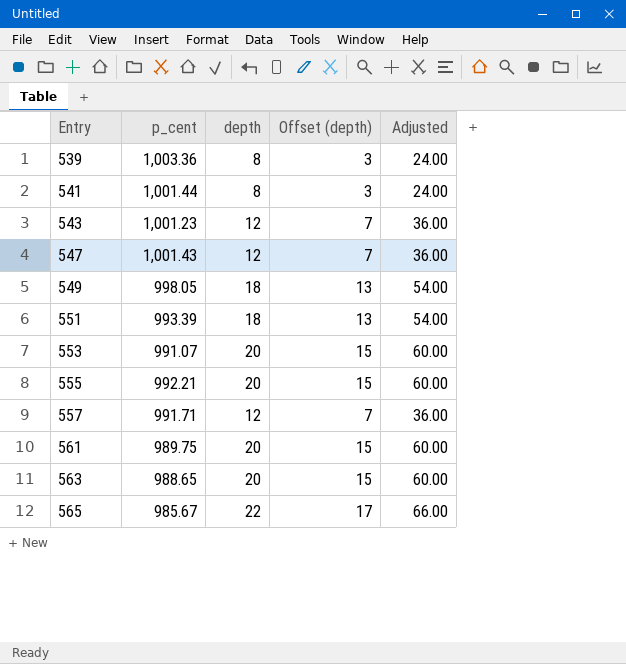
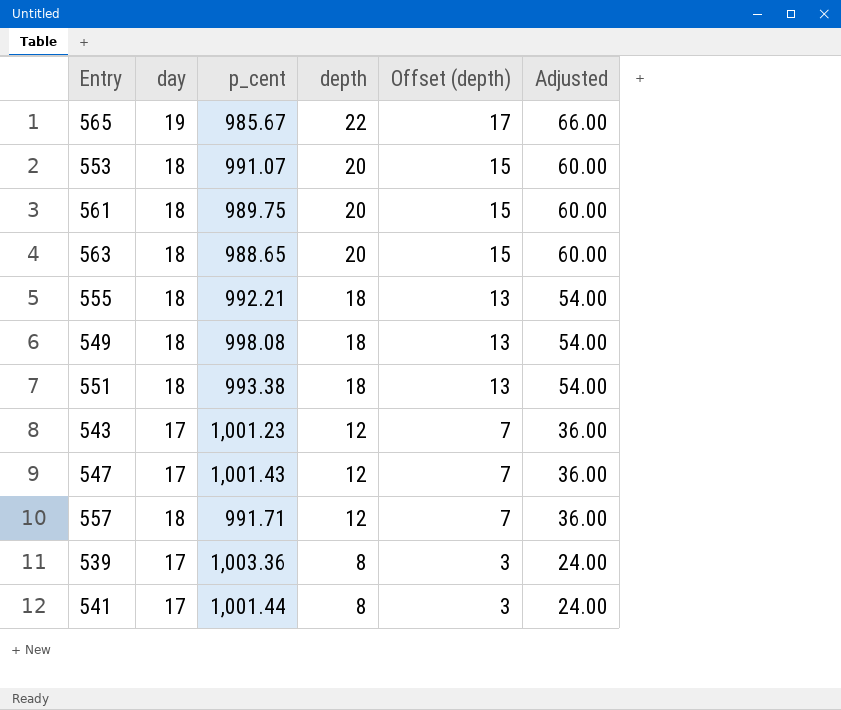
row order: Entry ascending -> depth descending
column day | position: none -> 2
555 | depth: 20 -> 18
555 | Offset (depth): 15 -> 13
555 | Adjusted: 60.00 -> 54.00
549 | p_cent: 998.05 -> 998.08
551 | p_cent: 993.39 -> 993.38

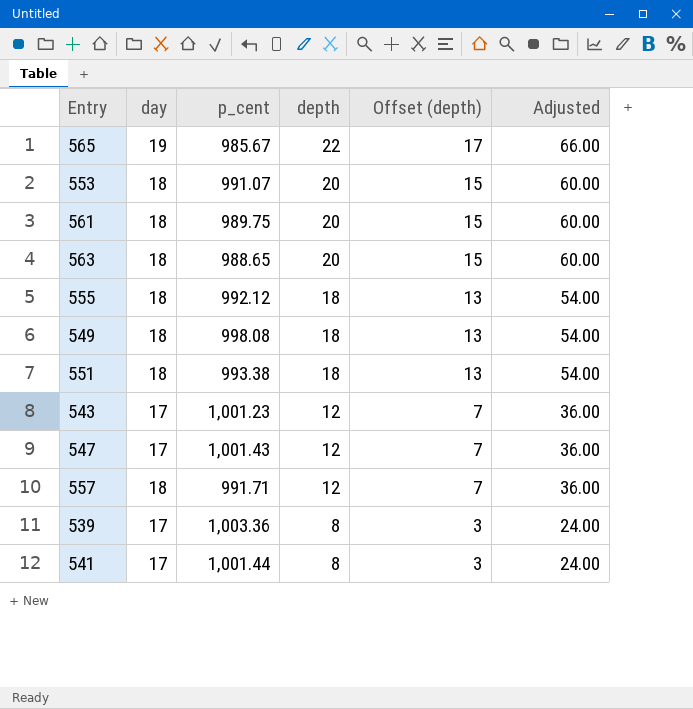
555 | p_cent: 992.21 -> 992.12

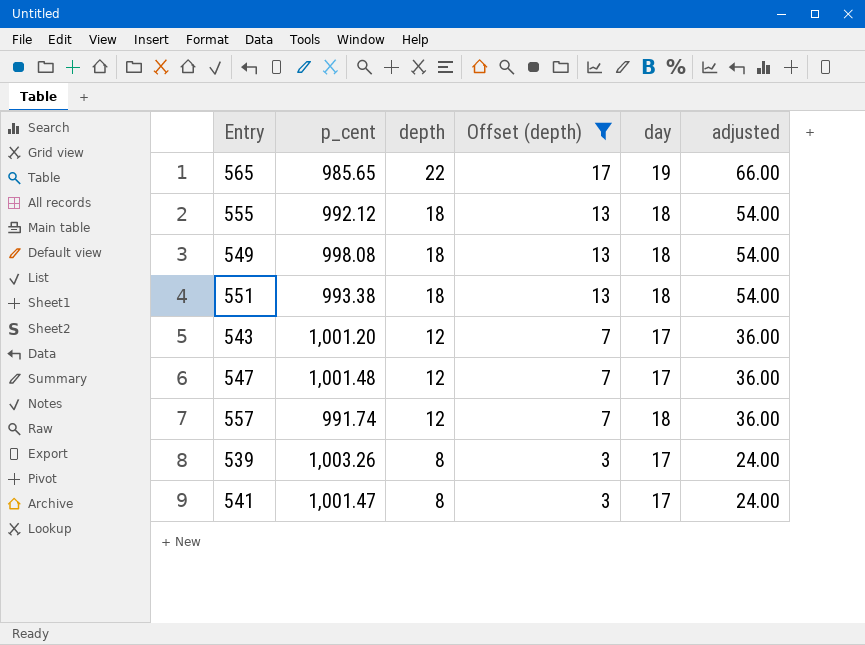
filter: none -> Offset (depth) != 15
column day | position: 2 -> 5
column name: Adjusted -> adjusted
565 | p_cent: 985.67 -> 985.65
543 | p_cent: 1,001.23 -> 1,001.20
547 | p_cent: 1,001.43 -> 1,001.48
557 | p_cent: 991.71 -> 991.74
539 | p_cent: 1,003.36 -> 1,003.26
541 | p_cent: 1,001.44 -> 1,001.47

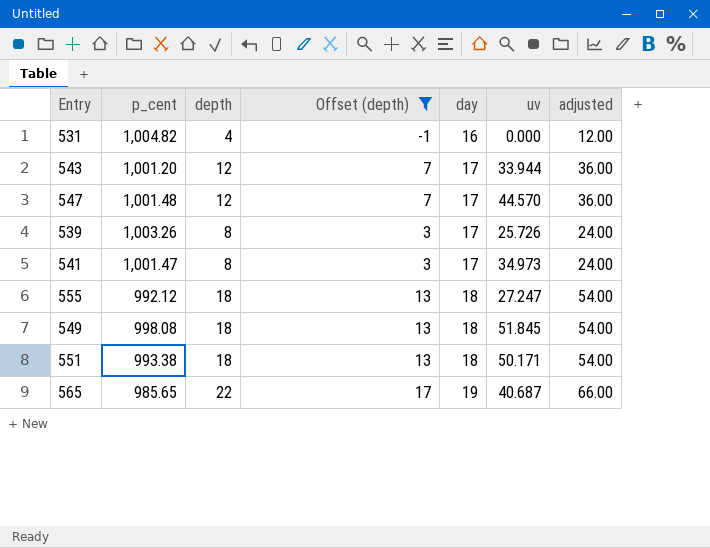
row order: depth descending -> day ascending
column uv | position: none -> 6
row 557: 991.74 | 12 | 7 | 18 | 36.00 -> none
row 531: none -> 1,004.82 | 4 | -1 | 16 | 0.000 | 12.00

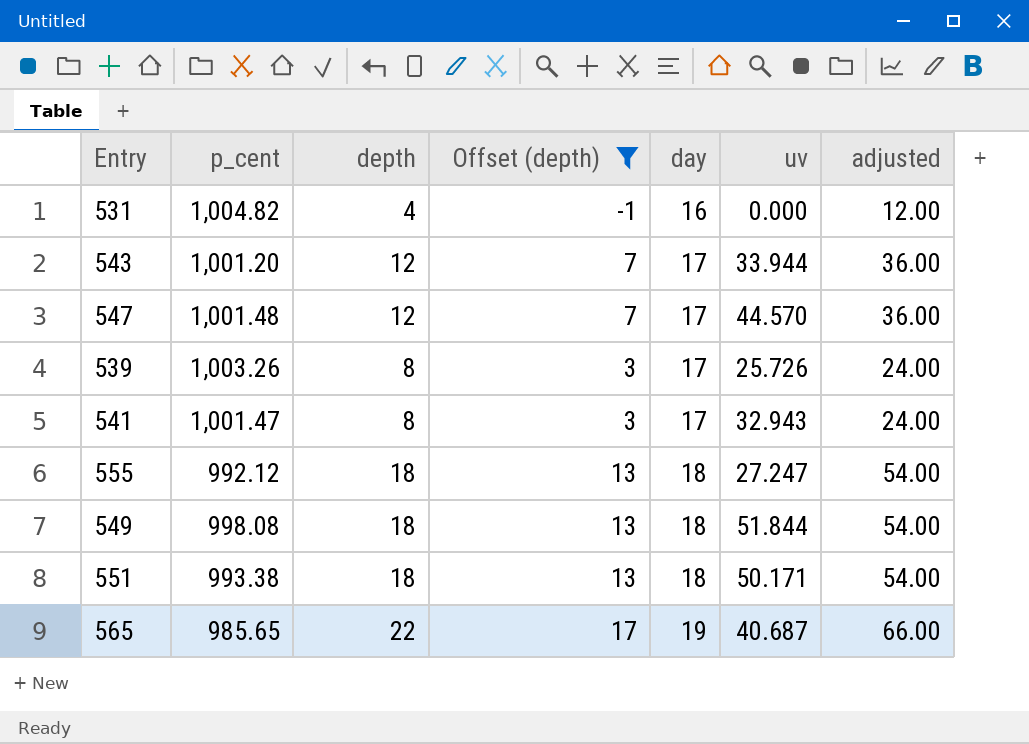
541 | uv: 34.973 -> 32.943
549 | uv: 51.845 -> 51.844

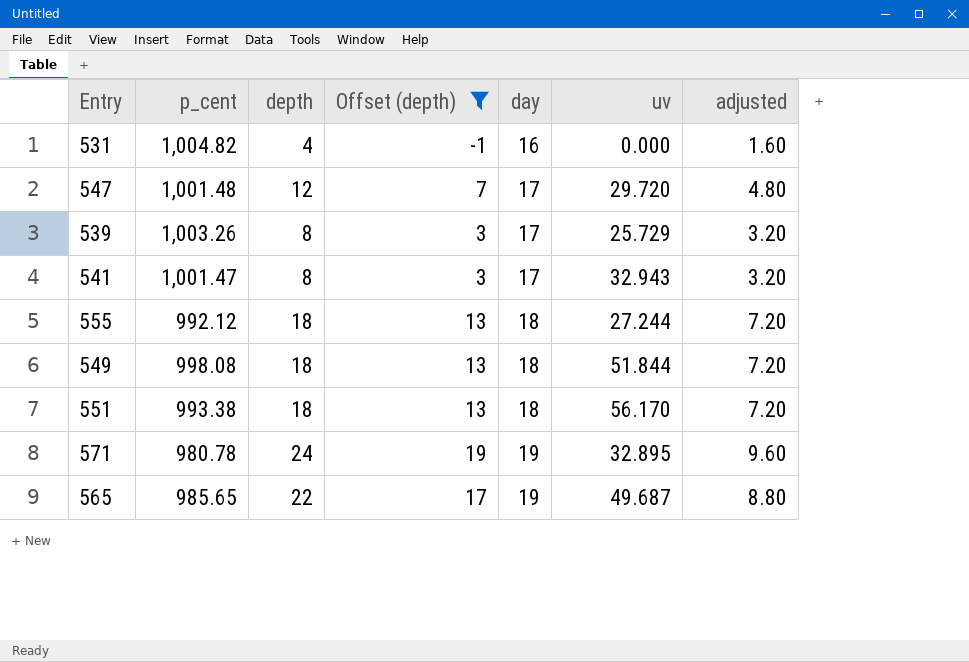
column adjusted | formula: [depth] * 3 -> [depth] * 0.4
row 543: 1,001.20 | 12 | 7 | 17 | 33.944 | 36.00 -> none
547 | uv: 44.570 -> 29.720
539 | uv: 25.726 -> 25.729
555 | uv: 27.247 -> 27.244
551 | uv: 50.171 -> 56.170
row 571: none -> 980.78 | 24 | 19 | 19 | 32.895 | 9.60
565 | uv: 40.687 -> 49.687

